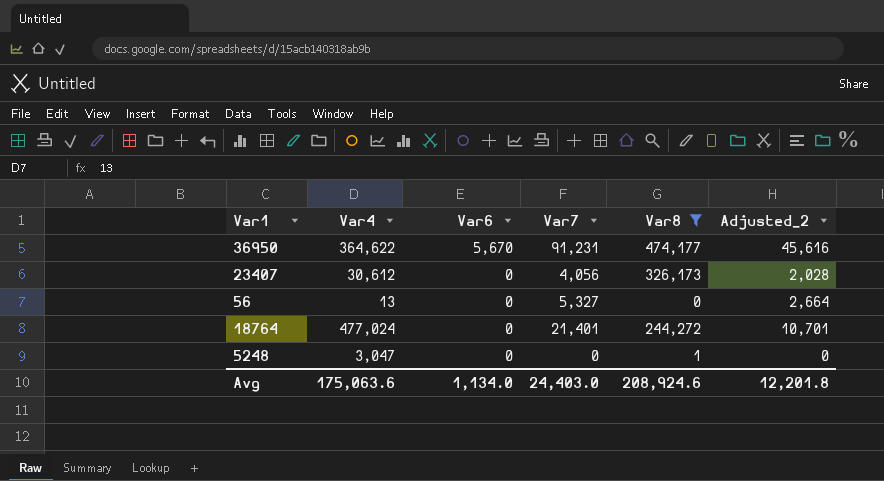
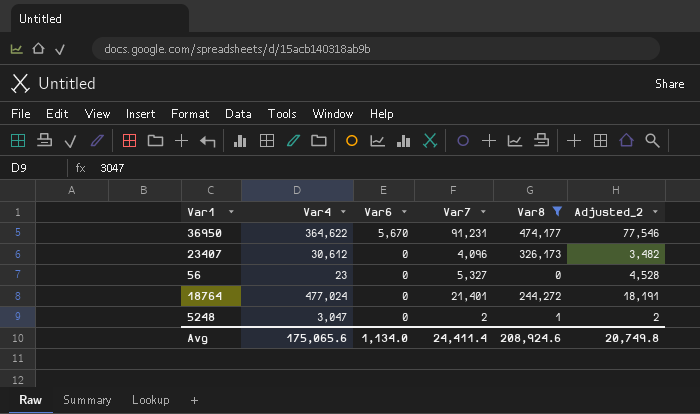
column Adjusted_2 | formula: [Var7] * 0.5 -> [Var7] * 0.85
23407 | Var7: 4,056 -> 4,096
56 | Var4: 13 -> 23
5248 | Var7: 0 -> 2
Avg | Var4: 175,063.6 -> 175,065.6
Avg | Var7: 24,403.0 -> 24,411.4
Avg | Adjusted_2: 12,201.8 -> 20,749.8

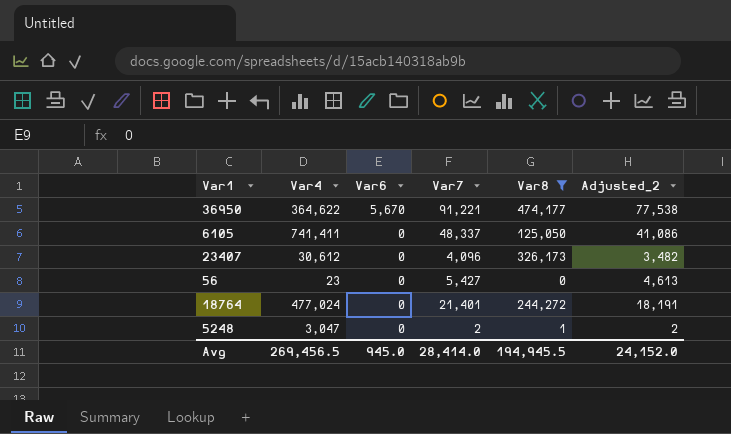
36950 | Var7: 91,231 -> 91,221
36950 | Adjusted_2: 77,546 -> 77,538
row 6105: none -> 741,411 | 0 | 48,337 | 125,050 | 41,086
56 | Var7: 5,327 -> 5,427
56 | Adjusted_2: 4,528 -> 4,613
Avg | Var4: 175,065.6 -> 269,456.5
Avg | Var6: 1,134.0 -> 945.0
Avg | Var7: 24,411.4 -> 28,414.0
Avg | Var8: 208,924.6 -> 194,945.5
Avg | Adjusted_2: 20,749.8 -> 24,152.0

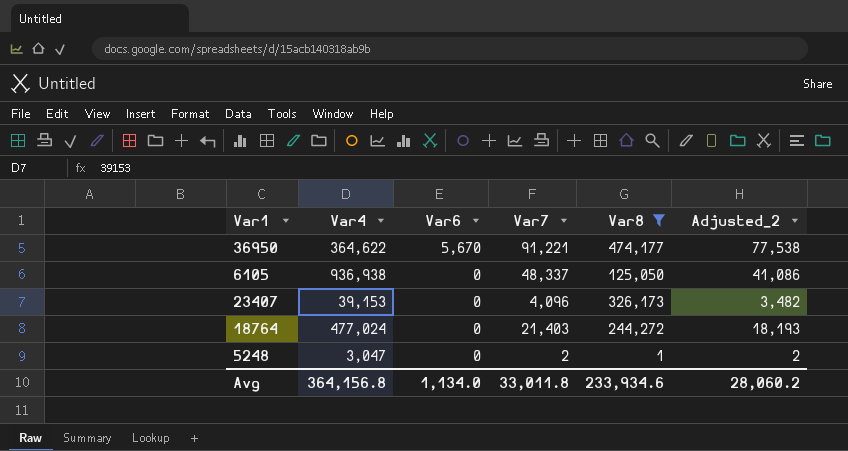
row 56: 23 | 0 | 5,427 | 0 | 4,613 -> none
6105 | Var4: 741,411 -> 936,938
23407 | Var4: 30,612 -> 39,153
18764 | Var7: 21,401 -> 21,403
18764 | Adjusted_2: 18,191 -> 18,193
Avg | Var4: 269,456.5 -> 364,156.8
Avg | Var6: 945.0 -> 1,134.0
Avg | Var7: 28,414.0 -> 33,011.8
Avg | Var8: 194,945.5 -> 233,934.6
Avg | Adjusted_2: 24,152.0 -> 28,060.2

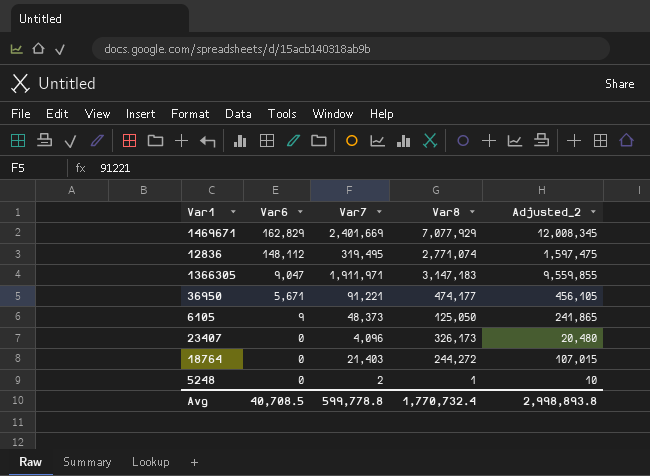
filter: Var8 <= 474,177 -> none
column Var4 | position: 2 -> none
column Adjusted_2 | formula: [Var7] * 0.85 -> [Var7] * 5
36950 | Var6: 5,670 -> 5,671
6105 | Var6: 0 -> 9
6105 | Var7: 48,337 -> 48,373
Avg | Var6: 1,134.0 -> 40,708.5
Avg | Var7: 33,011.8 -> 599,778.8
Avg | Var8: 233,934.6 -> 1,770,732.4
Avg | Adjusted_2: 28,060.2 -> 2,998,893.8

